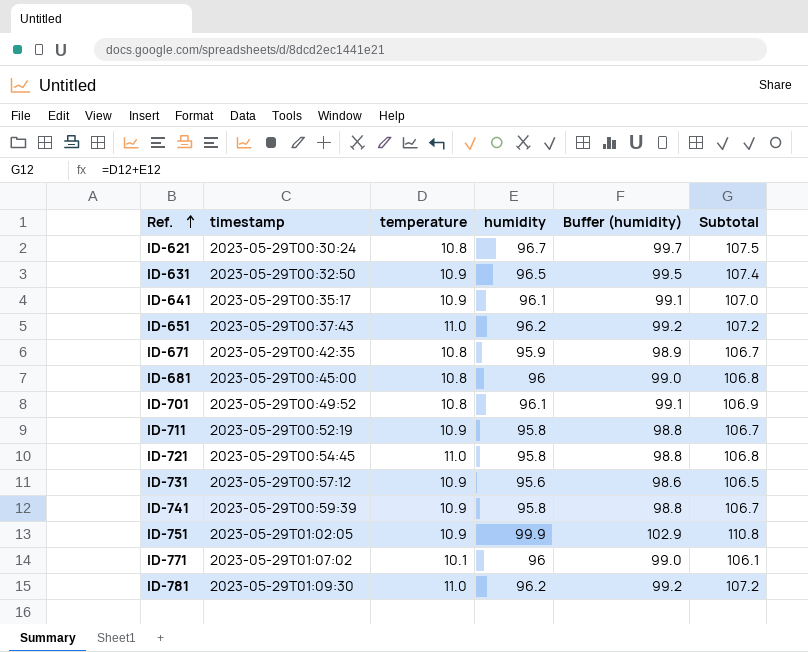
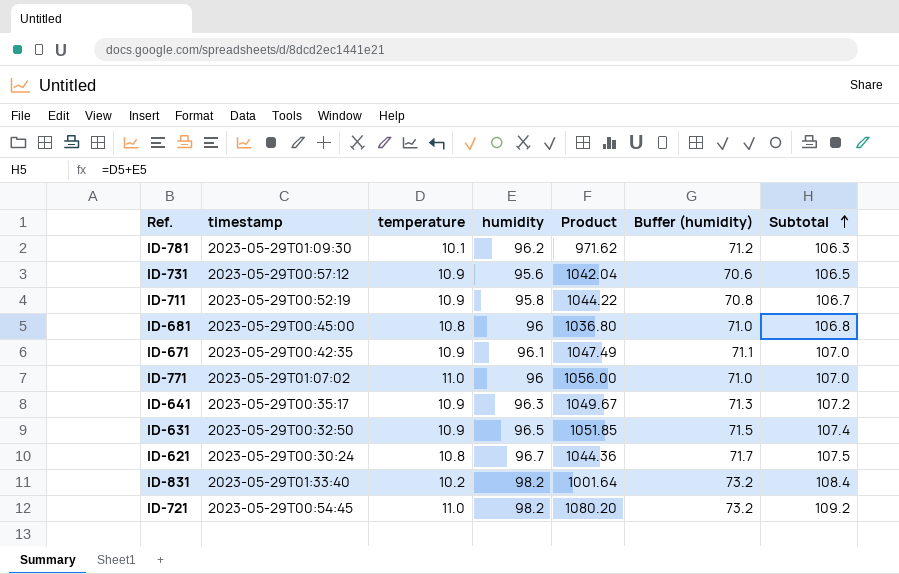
row order: Ref. ascending -> Subtotal ascending
column Product | formula: none -> [temperature] * [humidity]
column Buffer (humidity) | formula: [humidity] + 3 -> [humidity] - 25
row ID-651: 2023-05-29T00:37:43 | 11.0 | 96.2 | 99.2 | 107.2 -> none
row ID-701: 2023-05-29T00:49:52 | 10.8 | 96.1 | 99.1 | 106.9 -> none
row ID-741: 2023-05-29T00:59:39 | 10.9 | 95.8 | 98.8 | 106.7 -> none
row ID-751: 2023-05-29T01:02:05 | 10.9 | 99.9 | 102.9 | 110.8 -> none
ID-781 | temperature: 11.0 -> 10.1
ID-781 | Subtotal: 107.2 -> 106.3
ID-671 | temperature: 10.8 -> 10.9
ID-671 | humidity: 95.9 -> 96.1
ID-671 | Subtotal: 106.7 -> 107.0
ID-771 | temperature: 10.1 -> 11.0
ID-771 | Subtotal: 106.1 -> 107.0
ID-641 | humidity: 96.1 -> 96.3
ID-641 | Subtotal: 107.0 -> 107.2
row ID-831: none -> 2023-05-29T01:33:40 | 10.2 | 98.2 | 1001.64 | 73.2 | 108.4
ID-721 | humidity: 95.8 -> 98.2
ID-721 | Subtotal: 106.8 -> 109.2

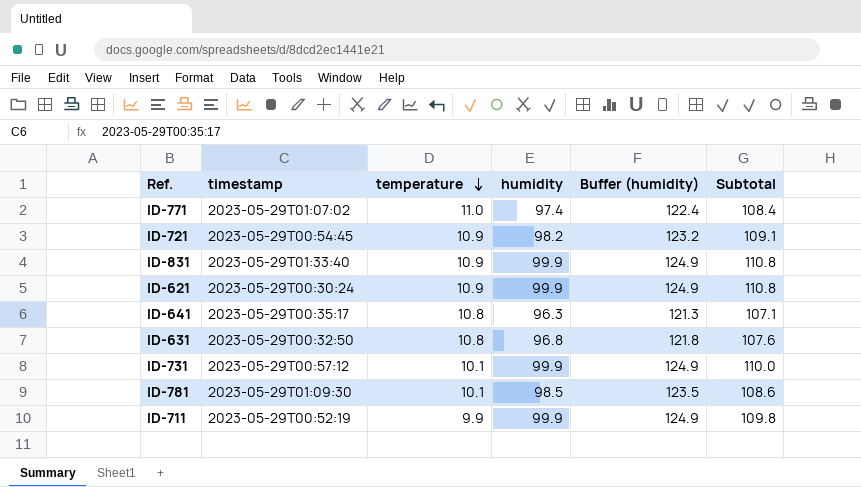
row order: Subtotal ascending -> temperature descending
column Product | formula: [temperature] * [humidity] -> none
column Buffer (humidity) | formula: [humidity] - 25 -> [humidity] + 25
row ID-681: 2023-05-29T00:45:00 | 10.8 | 96 | 1036.80 | 71.0 | 106.8 -> none
row ID-671: 2023-05-29T00:42:35 | 10.9 | 96.1 | 1047.49 | 71.1 | 107.0 -> none
ID-771 | humidity: 96 -> 97.4
ID-771 | Subtotal: 107.0 -> 108.4
ID-721 | temperature: 11.0 -> 10.9
ID-721 | Subtotal: 109.2 -> 109.1
ID-831 | temperature: 10.2 -> 10.9
ID-831 | humidity: 98.2 -> 99.9
ID-831 | Subtotal: 108.4 -> 110.8
ID-621 | temperature: 10.8 -> 10.9
ID-621 | humidity: 96.7 -> 99.9
ID-621 | Subtotal: 107.5 -> 110.8
ID-641 | temperature: 10.9 -> 10.8
ID-641 | Subtotal: 107.2 -> 107.1
ID-631 | temperature: 10.9 -> 10.8
ID-631 | humidity: 96.5 -> 96.8
ID-631 | Subtotal: 107.4 -> 107.6
ID-731 | temperature: 10.9 -> 10.1
ID-731 | humidity: 95.6 -> 99.9
ID-731 | Subtotal: 106.5 -> 110.0
ID-781 | humidity: 96.2 -> 98.5
ID-781 | Subtotal: 106.3 -> 108.6
ID-711 | temperature: 10.9 -> 9.9
ID-711 | humidity: 95.8 -> 99.9
ID-711 | Subtotal: 106.7 -> 109.8

